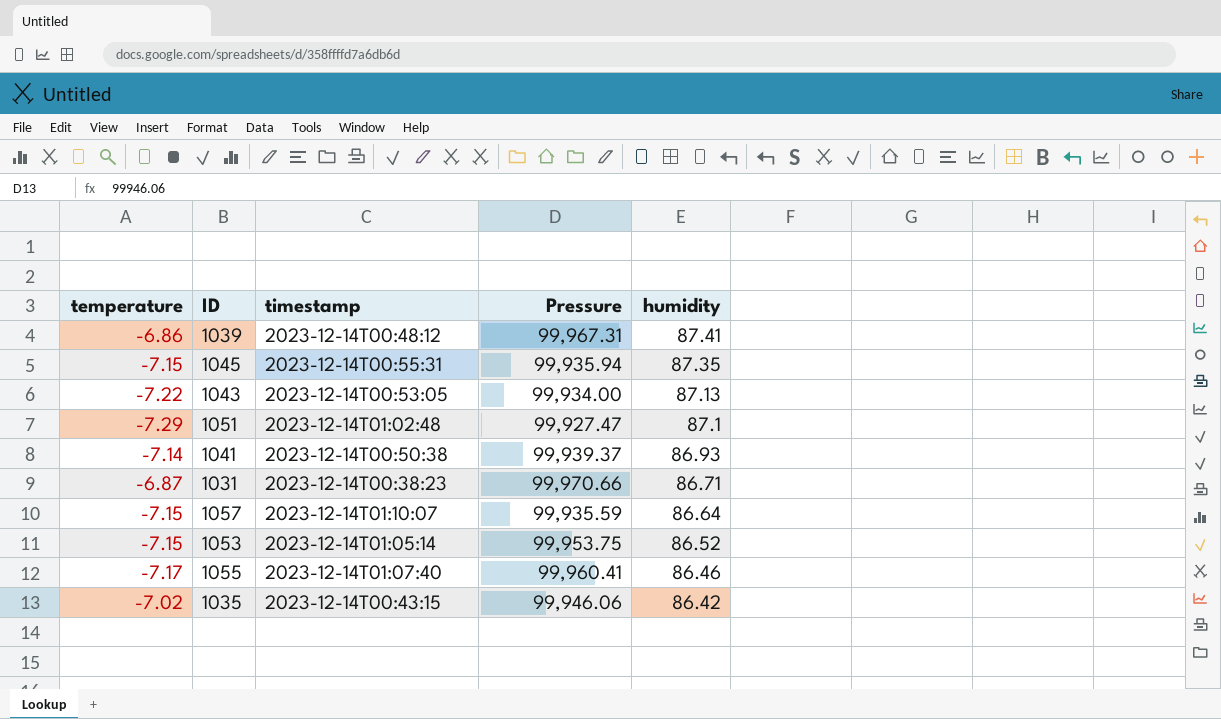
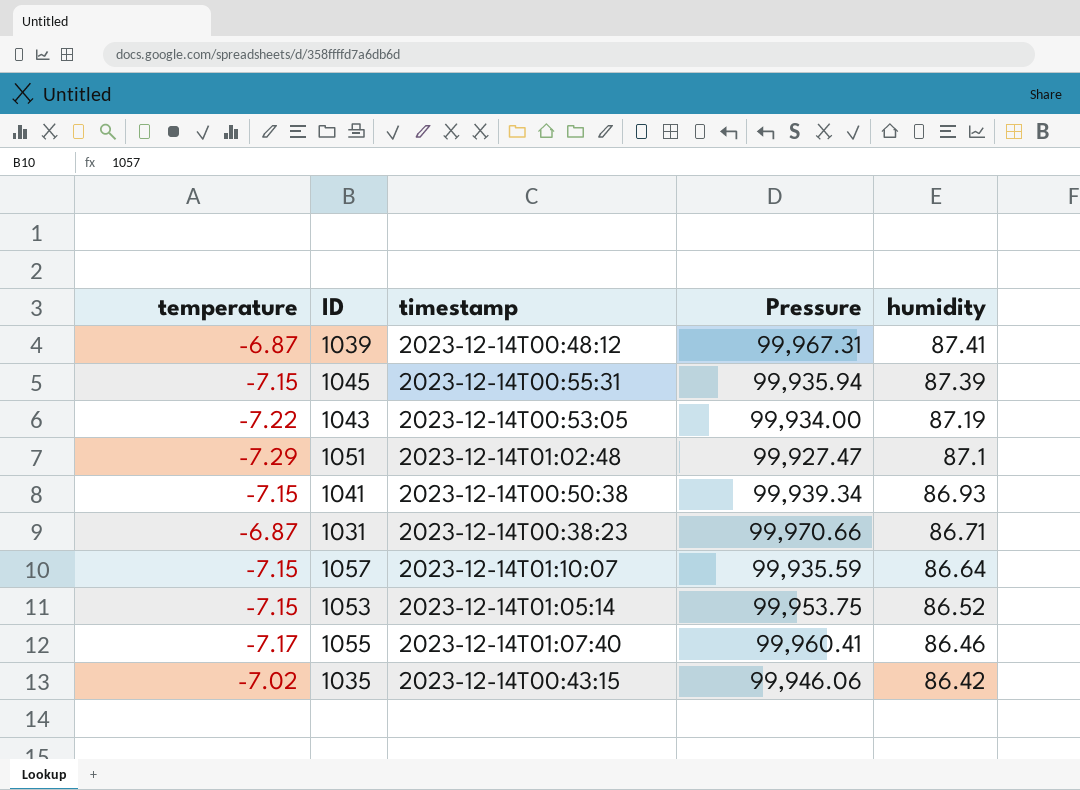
1039 | temperature: -6.86 -> -6.87
1045 | humidity: 87.35 -> 87.39
1043 | humidity: 87.13 -> 87.19
1041 | temperature: -7.14 -> -7.15
1041 | Pressure: 99,939.37 -> 99,939.34

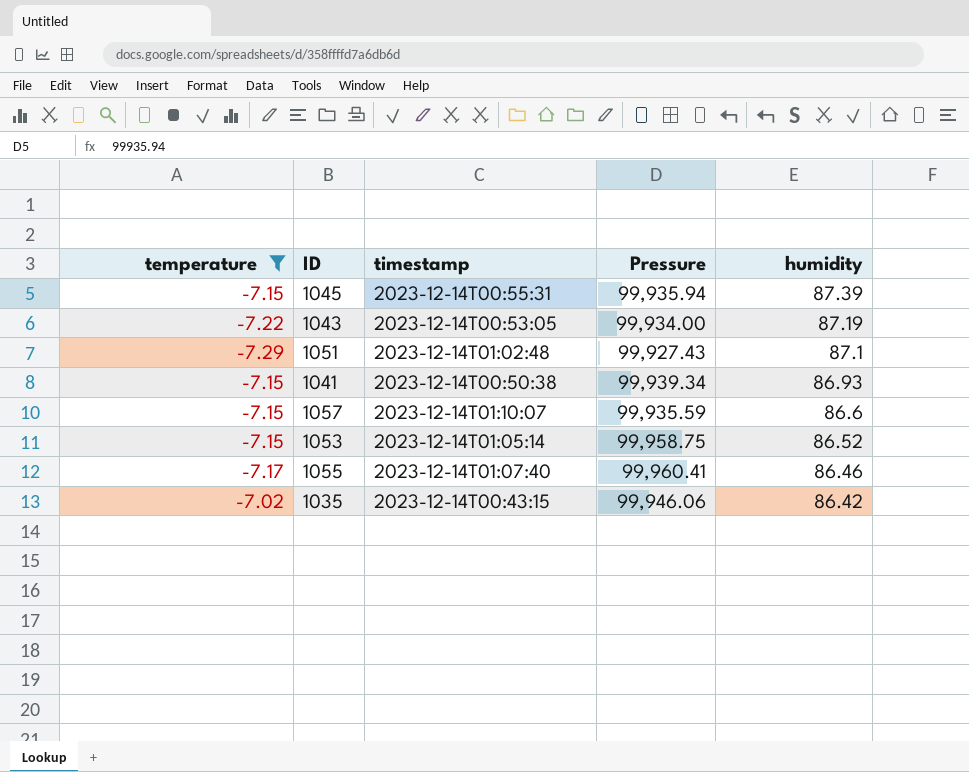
filter: none -> temperature != -6.87
1051 | Pressure: 99,927.47 -> 99,927.43
1057 | humidity: 86.64 -> 86.6
1053 | Pressure: 99,953.75 -> 99,958.75

